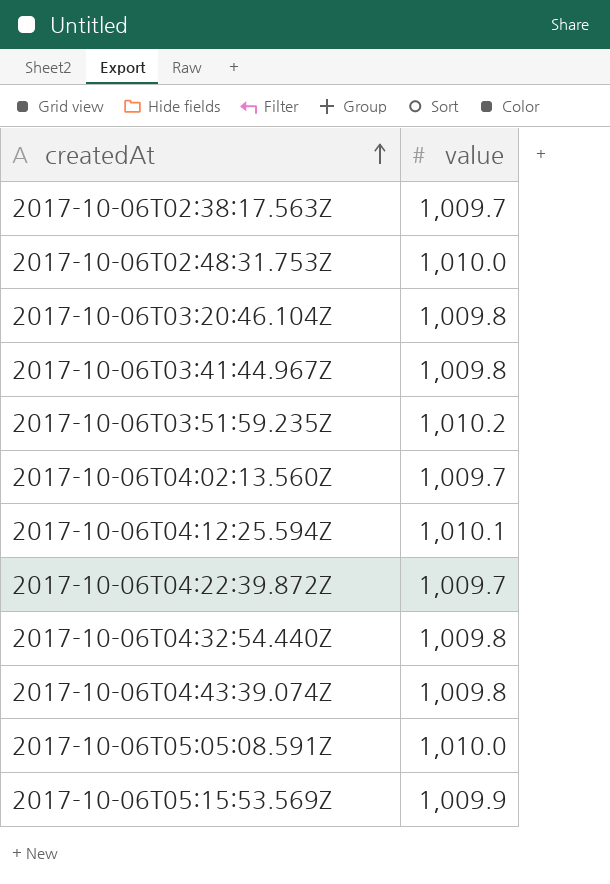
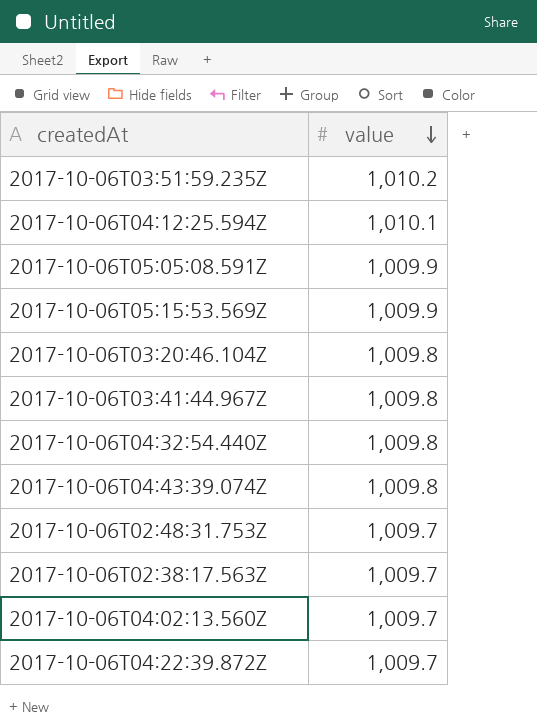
row order: createdAt ascending -> value descending
2017-10-06T05:05:08.591Z | value: 1,010.0 -> 1,009.9
2017-10-06T02:48:31.753Z | value: 1,010.0 -> 1,009.7

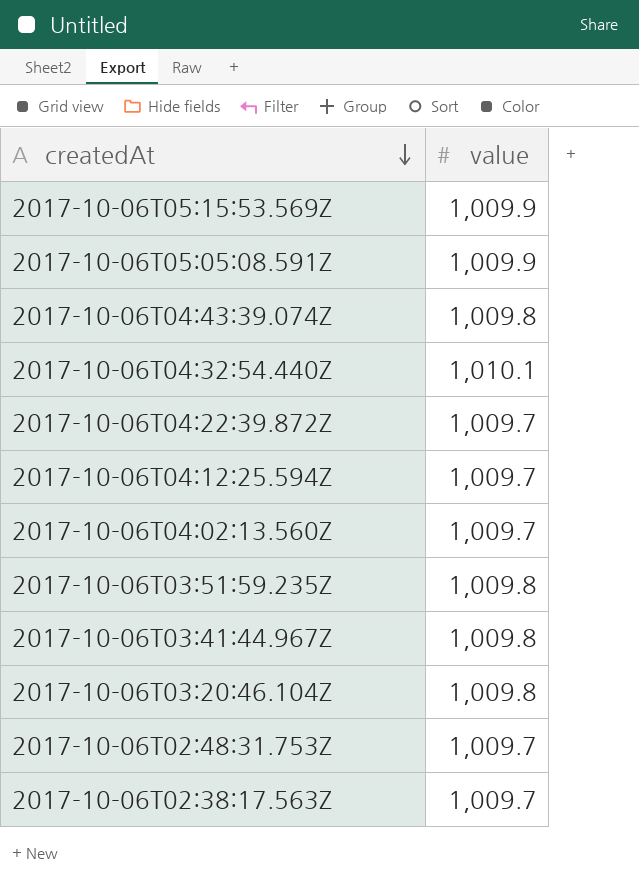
row order: value descending -> createdAt descending
2017-10-06T04:32:54.440Z | value: 1,009.8 -> 1,010.1
2017-10-06T04:12:25.594Z | value: 1,010.1 -> 1,009.7
2017-10-06T03:51:59.235Z | value: 1,010.2 -> 1,009.8

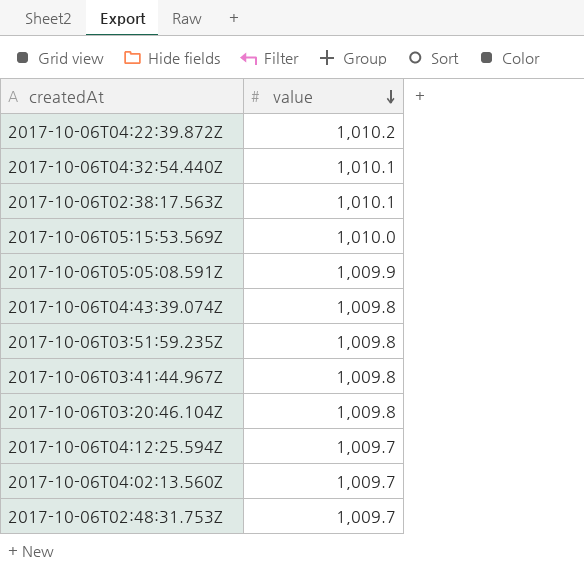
row order: createdAt descending -> value descending
2017-10-06T04:22:39.872Z | value: 1,009.7 -> 1,010.2
2017-10-06T02:38:17.563Z | value: 1,009.7 -> 1,010.1
2017-10-06T05:15:53.569Z | value: 1,009.9 -> 1,010.0

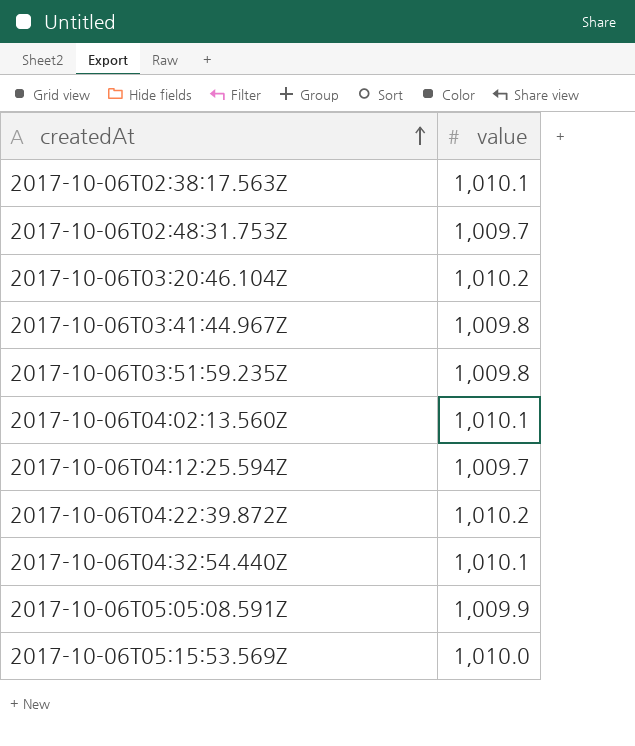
row order: value descending -> createdAt ascending
row 2017-10-06T04:43:39.074Z: 1,009.8 -> none
2017-10-06T03:20:46.104Z | value: 1,009.8 -> 1,010.2
2017-10-06T04:02:13.560Z | value: 1,009.7 -> 1,010.1

